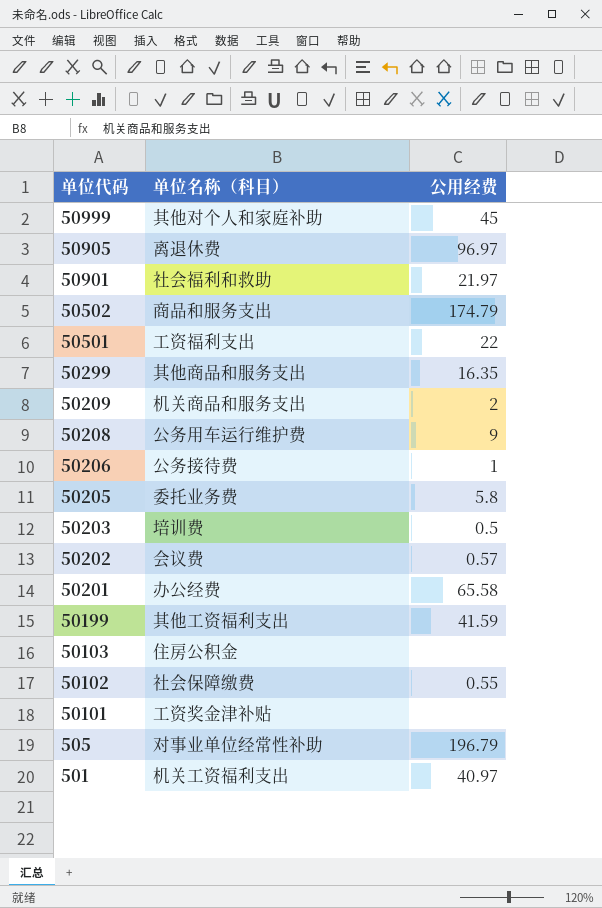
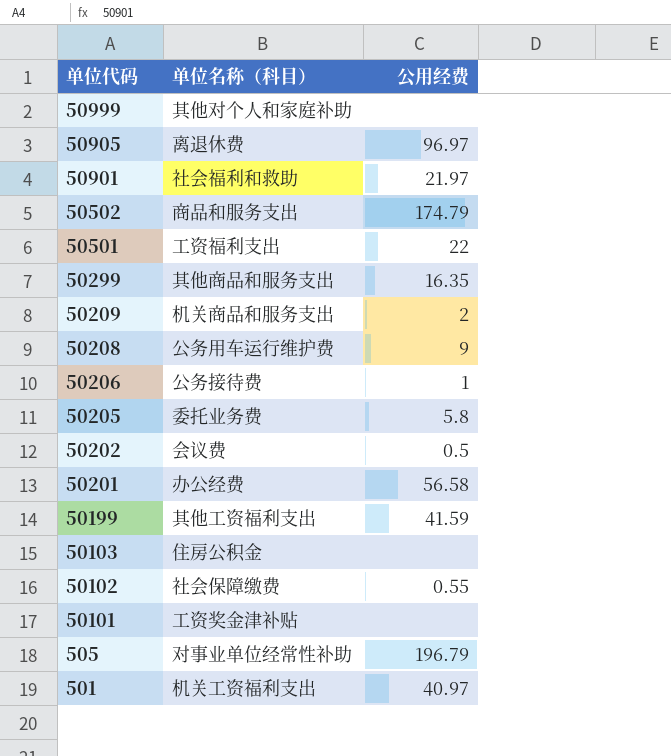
row 50203: 培训费 | 0.5 -> none
50999 | 公用经费: 45 -> none
50202 | 公用经费: 0.57 -> 0.5
50201 | 公用经费: 65.58 -> 56.58

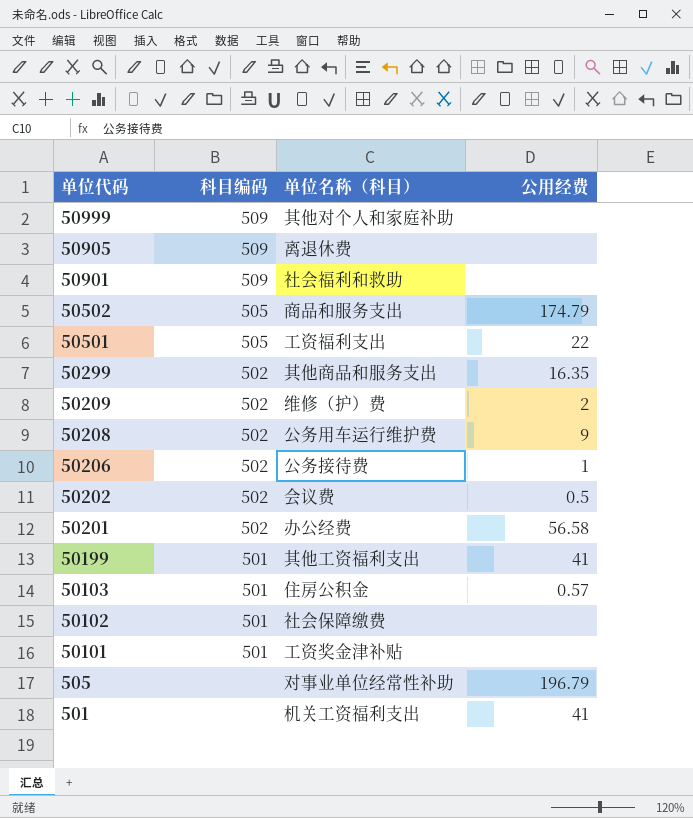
column 科目编码 | position: none -> 2
row 50205: 委托业务费 | 5.8 -> none
50905 | 公用经费: 96.97 -> none
50901 | 公用经费: 21.97 -> none
50209 | 单位名称（科目）: 机关商品和服务支出 -> 维修（护）费
50199 | 公用经费: 41.59 -> 41
50103 | 公用经费: none -> 0.57
50102 | 公用经费: 0.55 -> none
501 | 公用经费: 40.97 -> 41

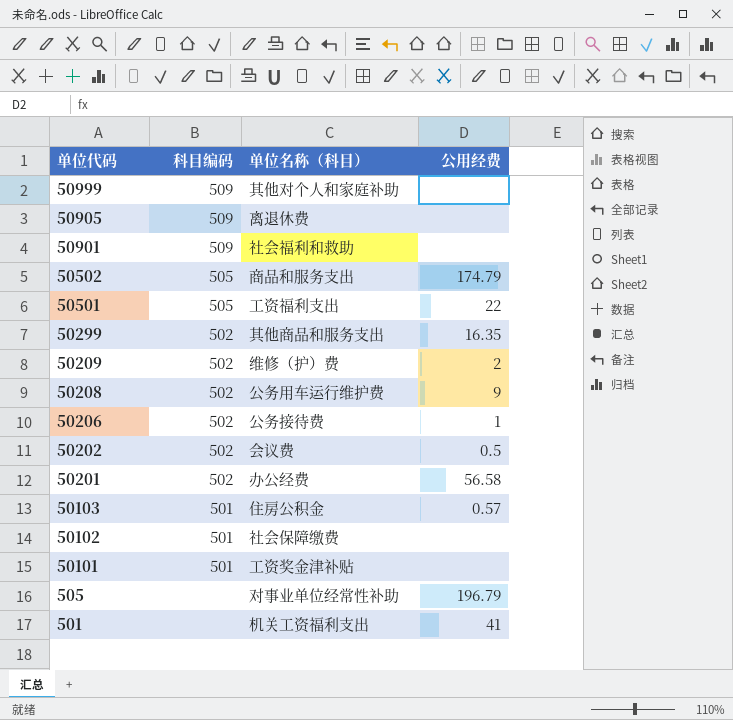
row 50199: 501 | 其他工资福利支出 | 41 -> none

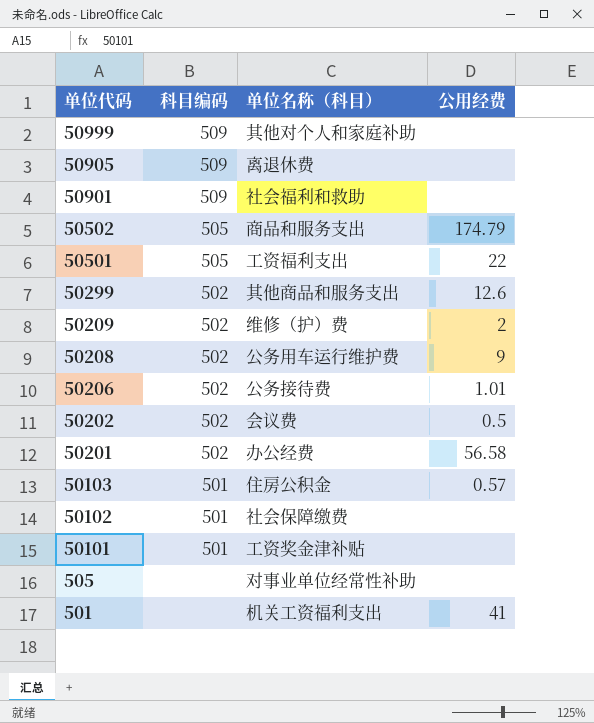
50299 | 公用经费: 16.35 -> 12.6
50206 | 公用经费: 1 -> 1.01
505 | 公用经费: 196.79 -> none

